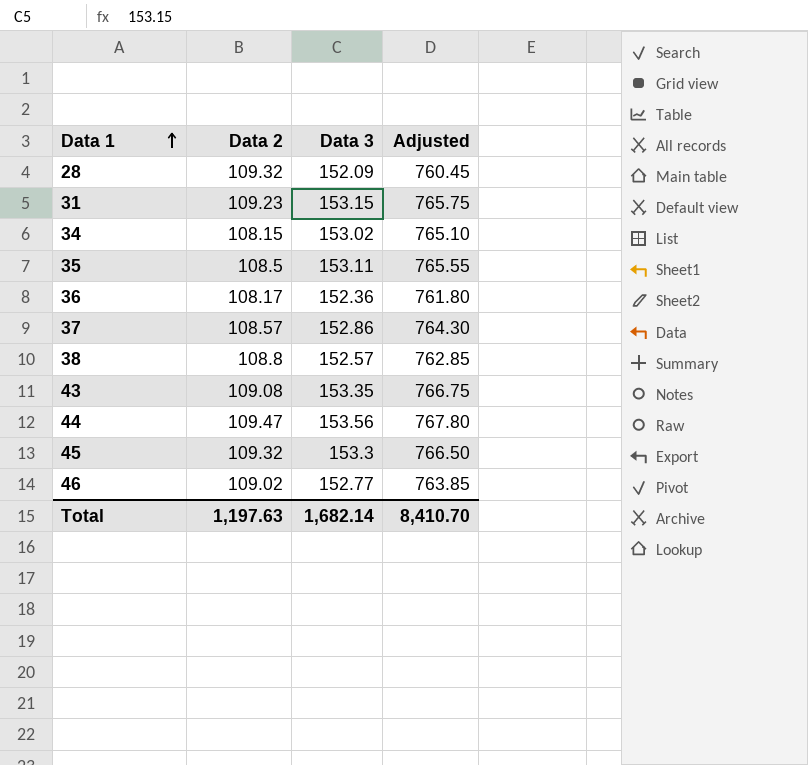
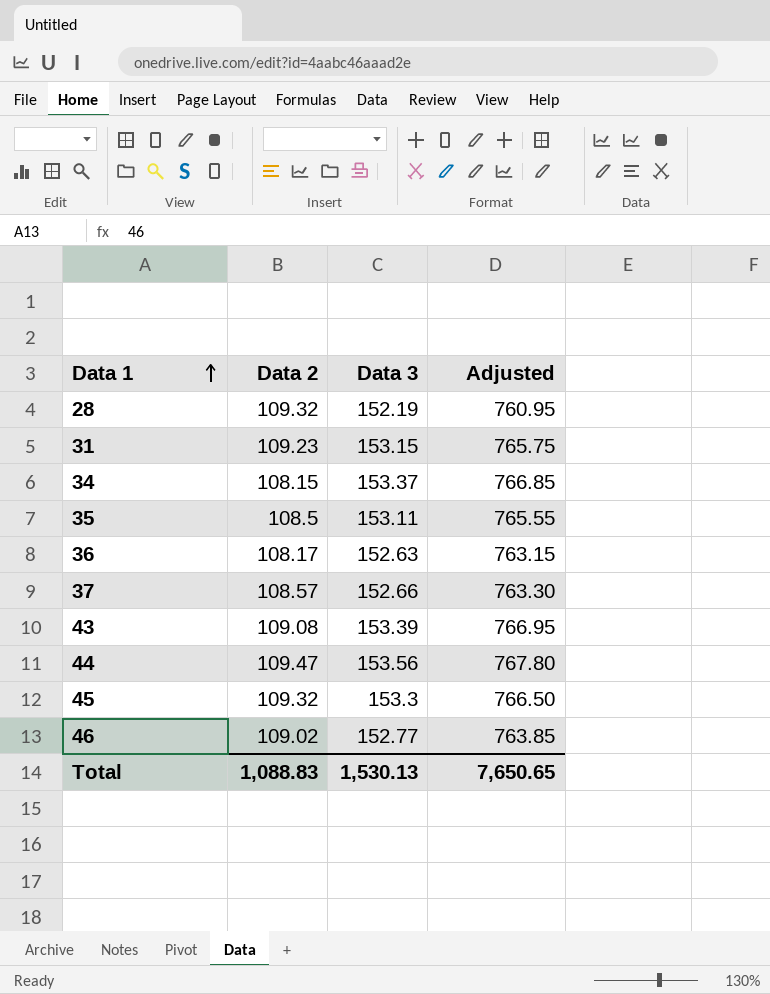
row 38: 108.8 | 152.57 | 762.85 -> none
28 | Data 3: 152.09 -> 152.19
28 | Adjusted: 760.45 -> 760.95
34 | Data 3: 153.02 -> 153.37
34 | Adjusted: 765.10 -> 766.85
36 | Data 3: 152.36 -> 152.63
36 | Adjusted: 761.80 -> 763.15
37 | Data 3: 152.86 -> 152.66
37 | Adjusted: 764.30 -> 763.30
43 | Data 3: 153.35 -> 153.39
43 | Adjusted: 766.75 -> 766.95
Total | Data 2: 1,197.63 -> 1,088.83
Total | Data 3: 1,682.14 -> 1,530.13
Total | Adjusted: 8,410.70 -> 7,650.65

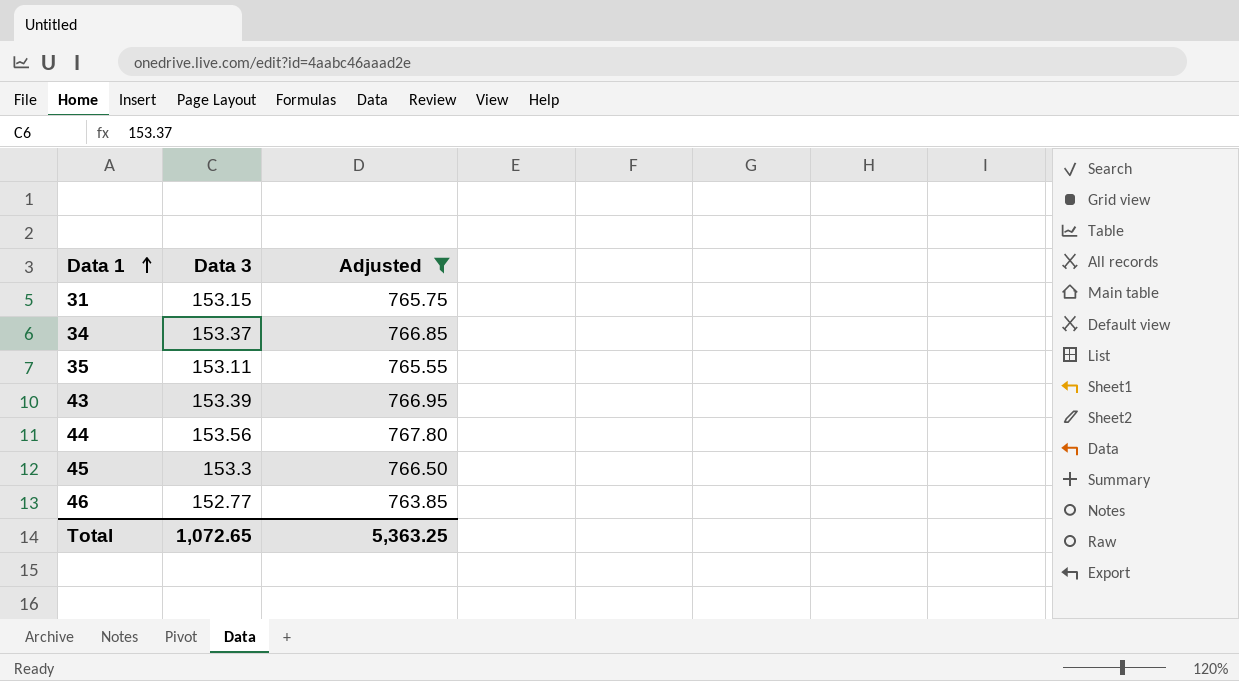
filter: none -> Adjusted >= 763.85
column Data 2 | position: 2 -> none
Total | Data 3: 1,530.13 -> 1,072.65
Total | Adjusted: 7,650.65 -> 5,363.25

